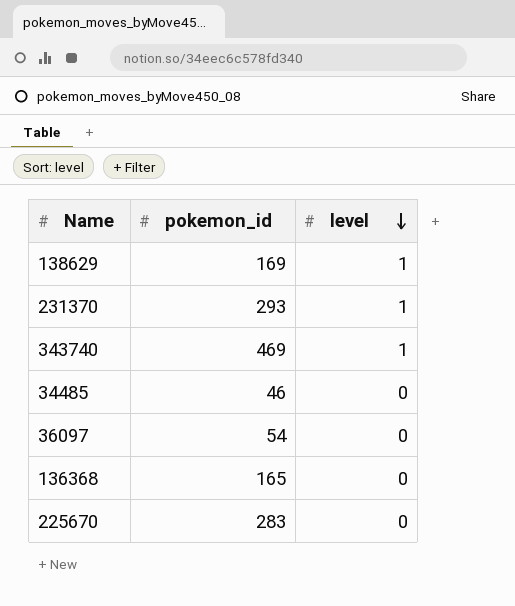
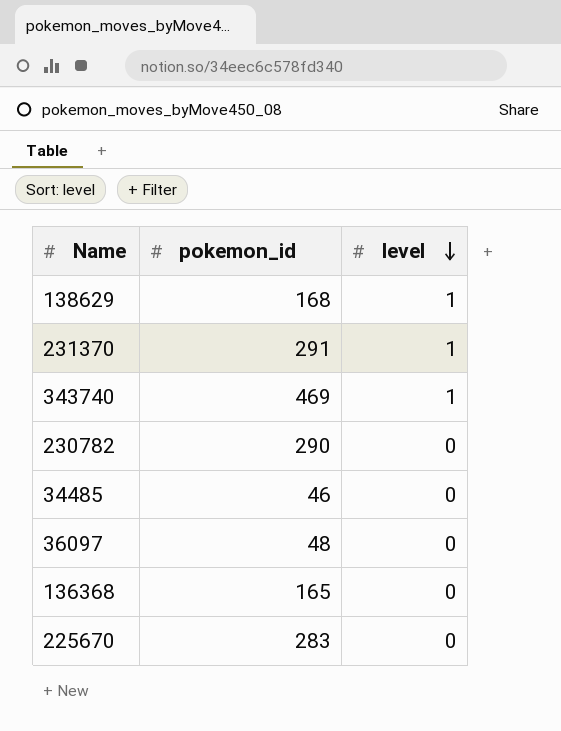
138629 | pokemon_id: 169 -> 168
231370 | pokemon_id: 293 -> 291
row 230782: none -> 290 | 0
36097 | pokemon_id: 54 -> 48

